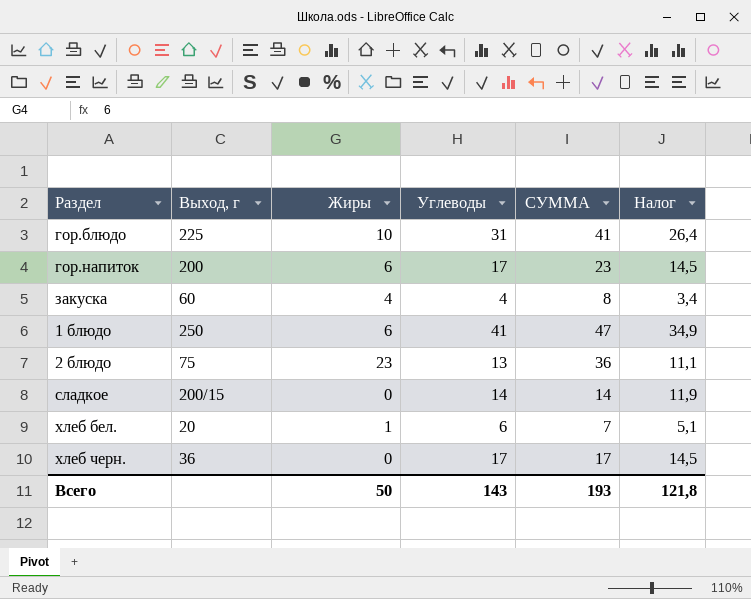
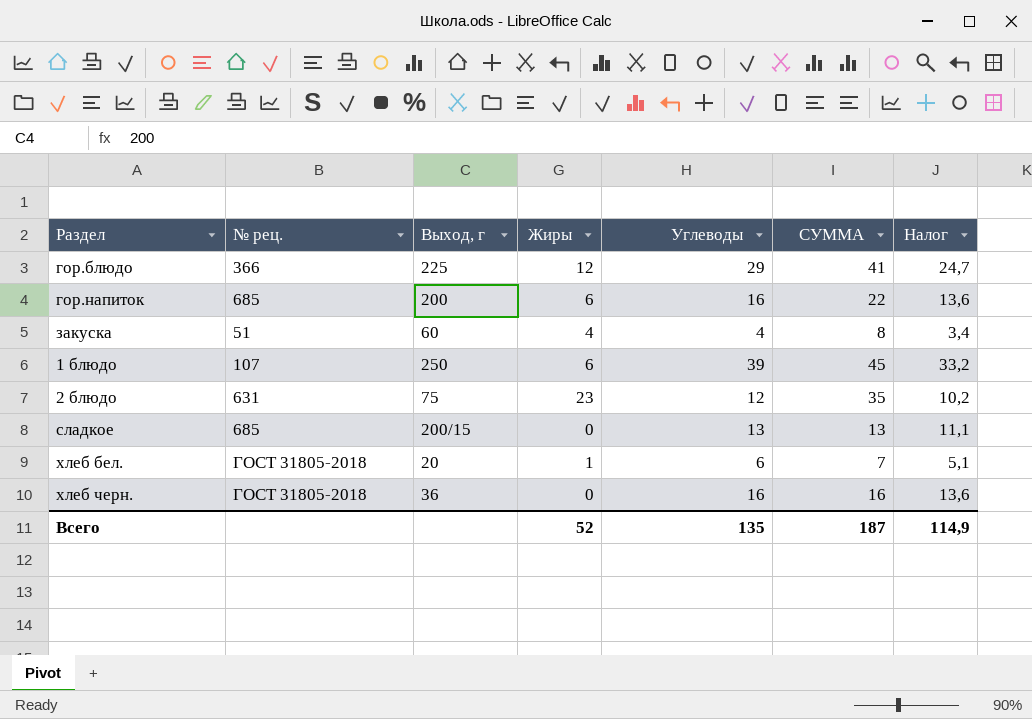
column № рец. | position: none -> 2
гор.блюдо | Жиры: 10 -> 12
гор.блюдо | Углеводы: 31 -> 29
гор.блюдо | Налог: 26,4 -> 24,7
гор.напиток | Углеводы: 17 -> 16
гор.напиток | СУММА: 23 -> 22
гор.напиток | Налог: 14,5 -> 13,6
1 блюдо | Углеводы: 41 -> 39
1 блюдо | СУММА: 47 -> 45
1 блюдо | Налог: 34,9 -> 33,2
2 блюдо | Углеводы: 13 -> 12
2 блюдо | СУММА: 36 -> 35
2 блюдо | Налог: 11,1 -> 10,2
сладкое | Углеводы: 14 -> 13
сладкое | СУММА: 14 -> 13
сладкое | Налог: 11,9 -> 11,1
хлеб черн. | Углеводы: 17 -> 16
хлеб черн. | СУММА: 17 -> 16
хлеб черн. | Налог: 14,5 -> 13,6
Всего | Жиры: 50 -> 52
Всего | Углеводы: 143 -> 135
Всего | СУММА: 193 -> 187
Всего | Налог: 121,8 -> 114,9

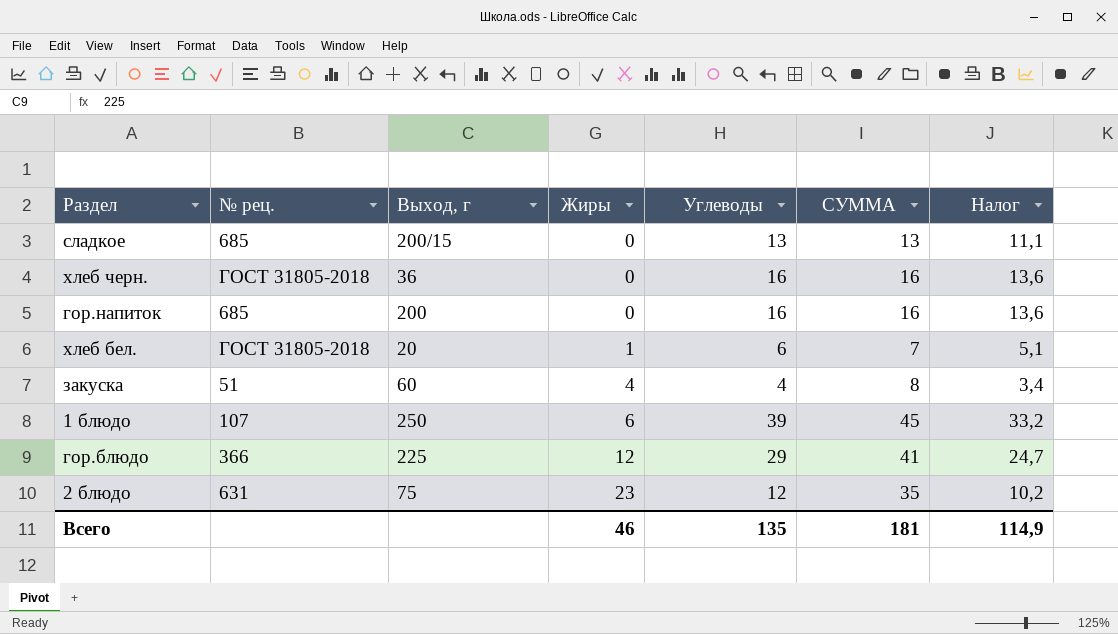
row order: none -> Жиры ascending
гор.напиток | Жиры: 6 -> 0
гор.напиток | СУММА: 22 -> 16
Всего | Жиры: 52 -> 46
Всего | СУММА: 187 -> 181

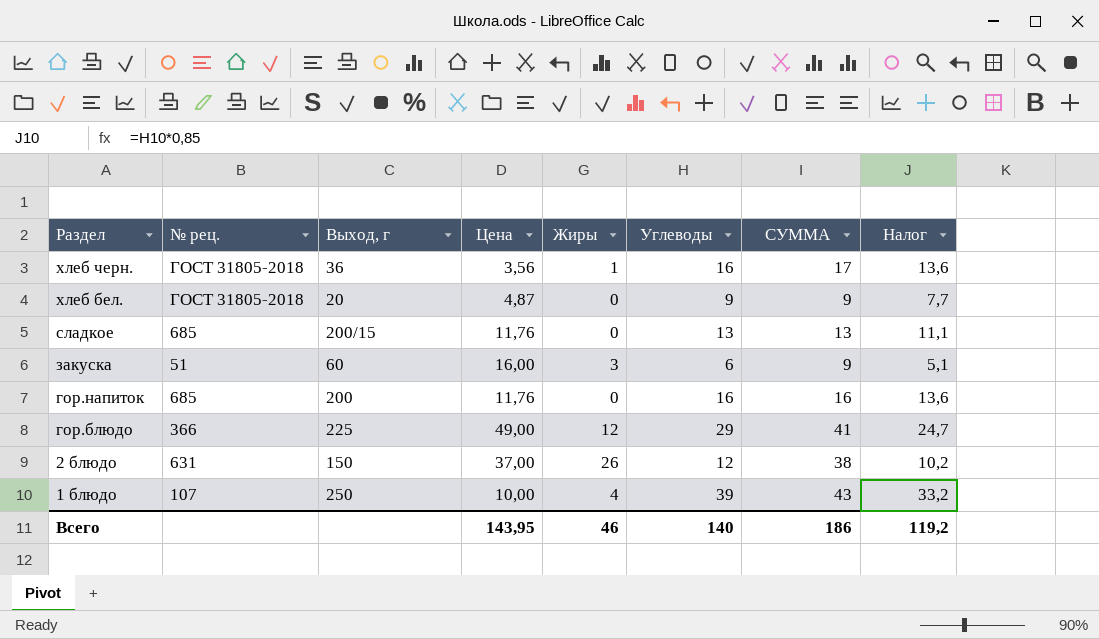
row order: Жиры ascending -> Раздел descending
column Цена | position: none -> 4
хлеб черн. | Жиры: 0 -> 1
хлеб черн. | СУММА: 16 -> 17
хлеб бел. | Жиры: 1 -> 0
хлеб бел. | Углеводы: 6 -> 9
хлеб бел. | СУММА: 7 -> 9
хлеб бел. | Налог: 5,1 -> 7,7
закуска | Жиры: 4 -> 3
закуска | Углеводы: 4 -> 6
закуска | СУММА: 8 -> 9
закуска | Налог: 3,4 -> 5,1
2 блюдо | Выход, г: 75 -> 150
2 блюдо | Жиры: 23 -> 26
2 блюдо | СУММА: 35 -> 38
1 блюдо | Жиры: 6 -> 4
1 блюдо | СУММА: 45 -> 43
Всего | Углеводы: 135 -> 140
Всего | СУММА: 181 -> 186
Всего | Налог: 114,9 -> 119,2

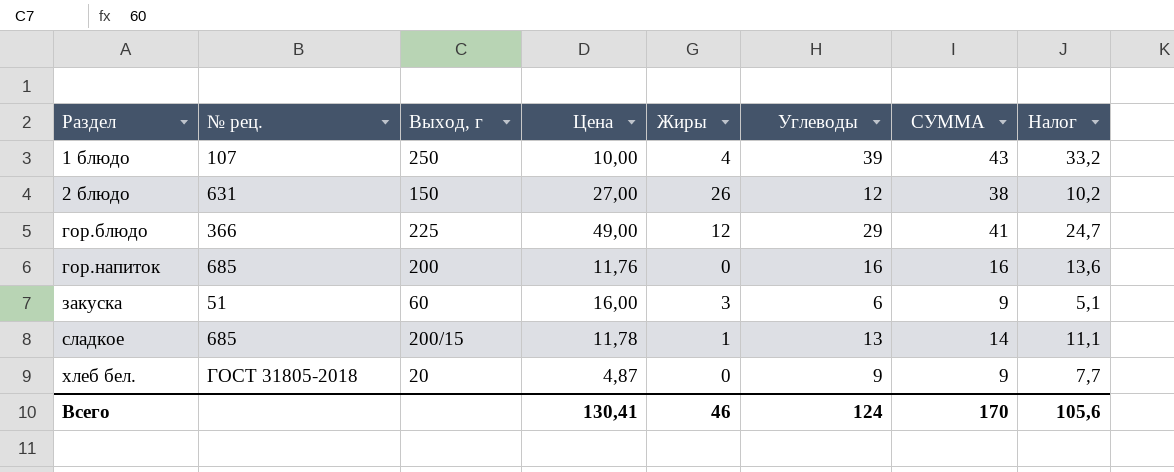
row order: Раздел descending -> Раздел ascending
row хлеб черн.: ГОСТ 31805-2018 | 36 | 3,56 | 1 | 16 | 17 | 13,6 -> none
2 блюдо | Цена: 37,00 -> 27,00
сладкое | Цена: 11,76 -> 11,78
сладкое | Жиры: 0 -> 1
сладкое | СУММА: 13 -> 14
Всего | Цена: 143,95 -> 130,41
Всего | Углеводы: 140 -> 124
Всего | СУММА: 186 -> 170
Всего | Налог: 119,2 -> 105,6

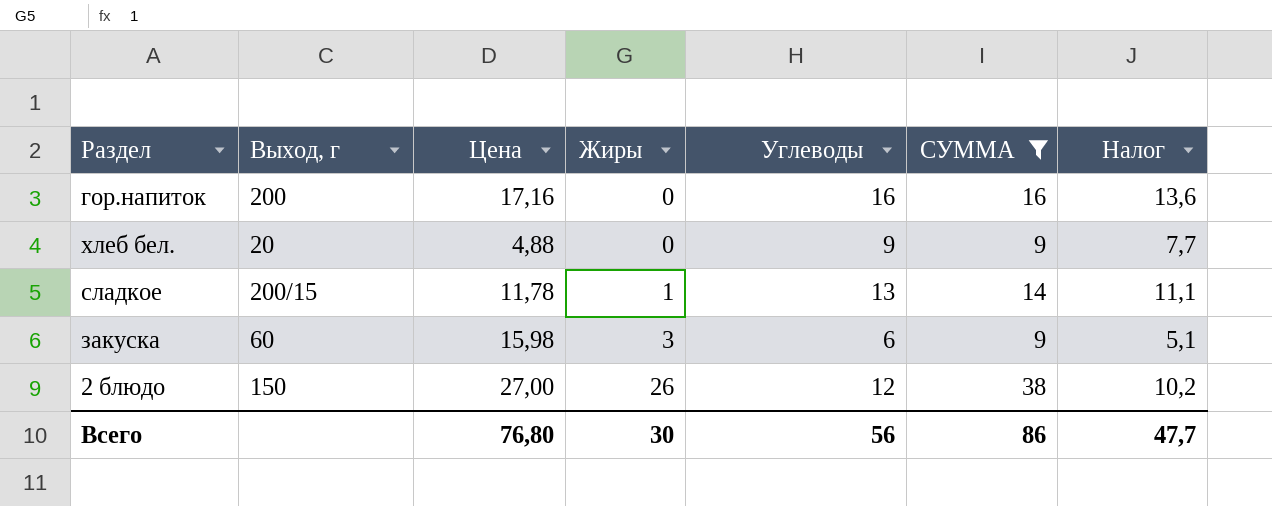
filter: none -> СУММА <= 38
row order: Раздел ascending -> Жиры ascending
column № рец. | position: 2 -> none
гор.напиток | Цена: 11,76 -> 17,16
хлеб бел. | Цена: 4,87 -> 4,88
закуска | Цена: 16,00 -> 15,98
Всего | Цена: 130,41 -> 76,80
Всего | Жиры: 46 -> 30
Всего | Углеводы: 124 -> 56
Всего | СУММА: 170 -> 86
Всего | Налог: 105,6 -> 47,7

